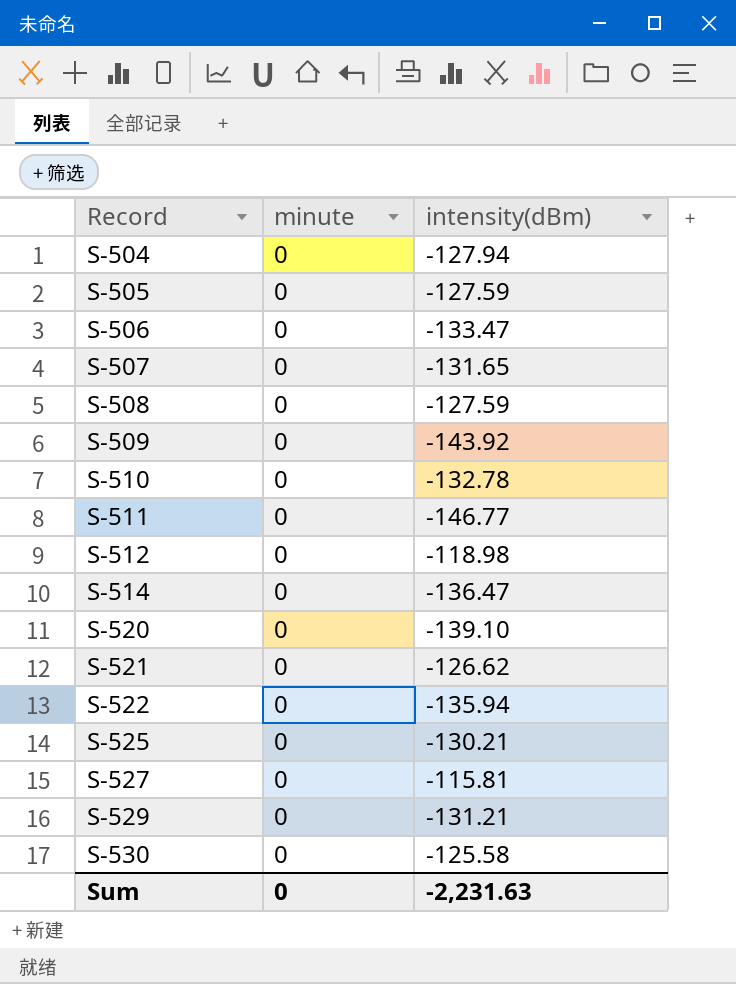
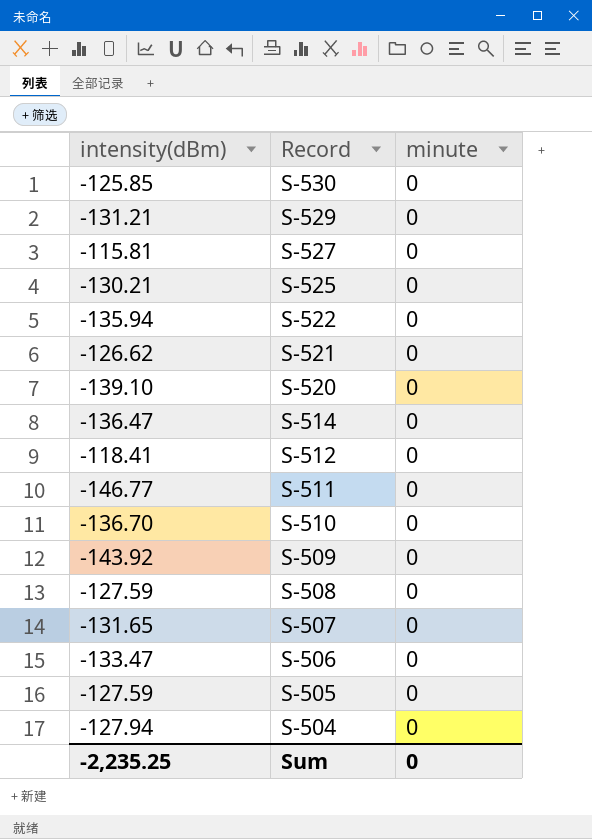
row order: Record ascending -> Record descending
column intensity(dBm) | position: 3 -> 1
S-530 | intensity(dBm): -125.58 -> -125.85
S-512 | intensity(dBm): -118.98 -> -118.41
S-510 | intensity(dBm): -132.78 -> -136.70
Sum | intensity(dBm): -2,231.63 -> -2,235.25

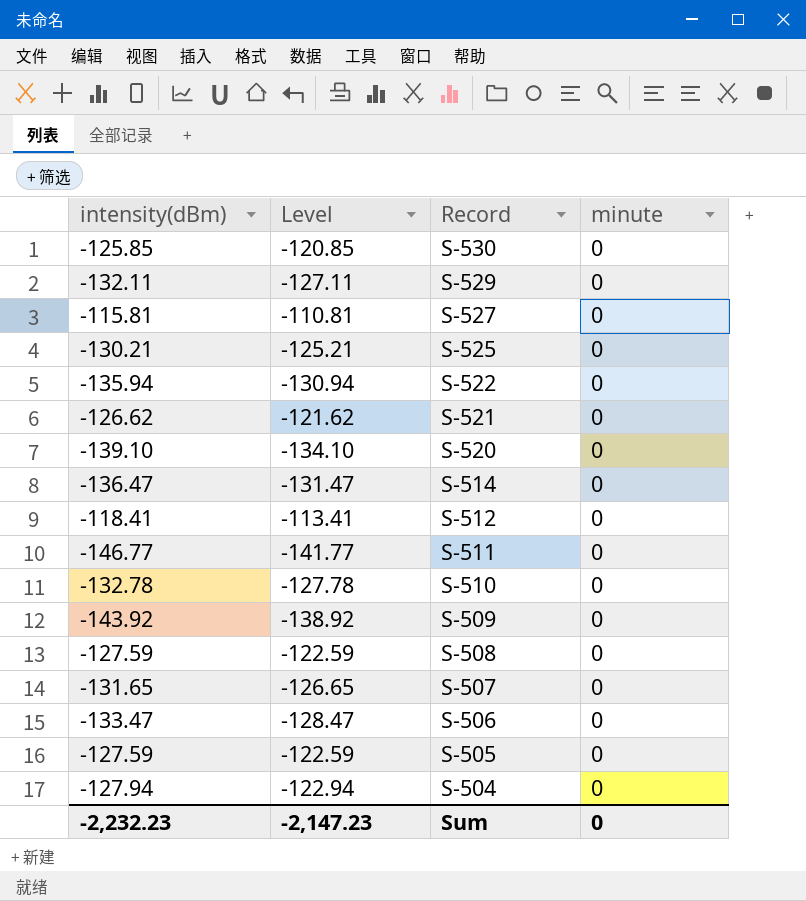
column Level | formula: none -> [intensity(dBm)] + 5
S-529 | intensity(dBm): -131.21 -> -132.11
S-510 | intensity(dBm): -136.70 -> -132.78
Sum | intensity(dBm): -2,235.25 -> -2,232.23

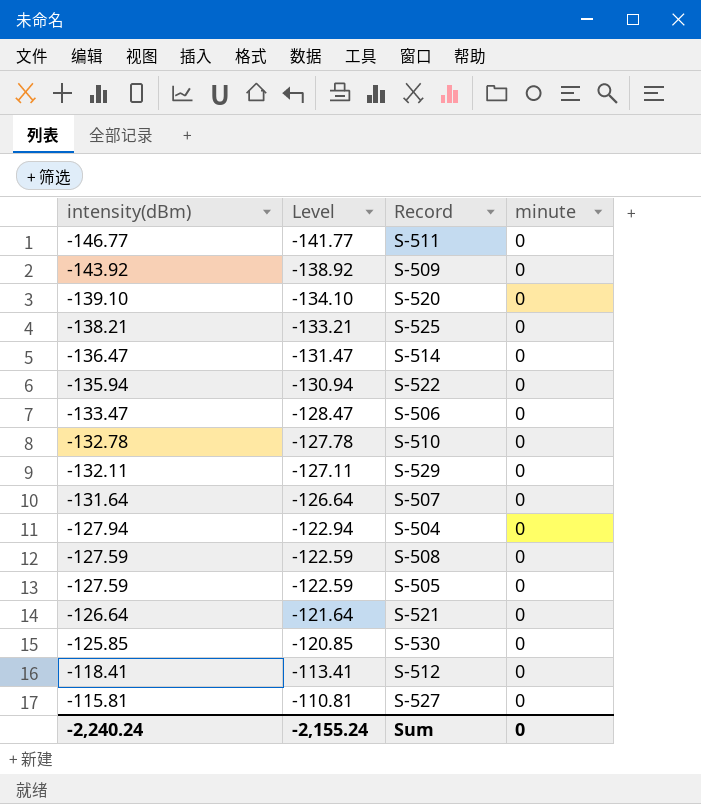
row order: Record descending -> intensity(dBm) ascending
S-525 | intensity(dBm): -130.21 -> -138.21
S-525 | Level: -125.21 -> -133.21
S-507 | intensity(dBm): -131.65 -> -131.64
S-507 | Level: -126.65 -> -126.64
S-521 | intensity(dBm): -126.62 -> -126.64
S-521 | Level: -121.62 -> -121.64
Sum | intensity(dBm): -2,232.23 -> -2,240.24
Sum | Level: -2,147.23 -> -2,155.24

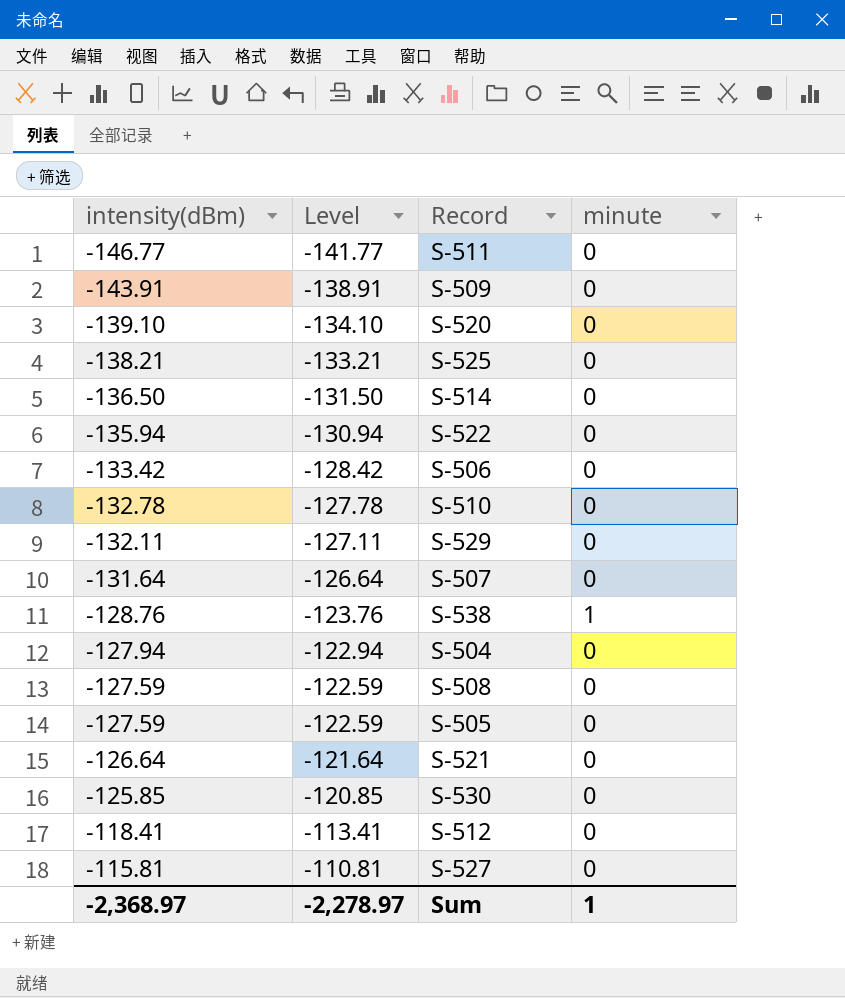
S-509 | intensity(dBm): -143.92 -> -143.91
S-509 | Level: -138.92 -> -138.91
S-514 | intensity(dBm): -136.47 -> -136.50
S-514 | Level: -131.47 -> -131.50
S-506 | intensity(dBm): -133.47 -> -133.42
S-506 | Level: -128.47 -> -128.42
row S-538: none -> -128.76 | -123.76 | 1
Sum | intensity(dBm): -2,240.24 -> -2,368.97
Sum | Level: -2,155.24 -> -2,278.97
Sum | minute: 0 -> 1

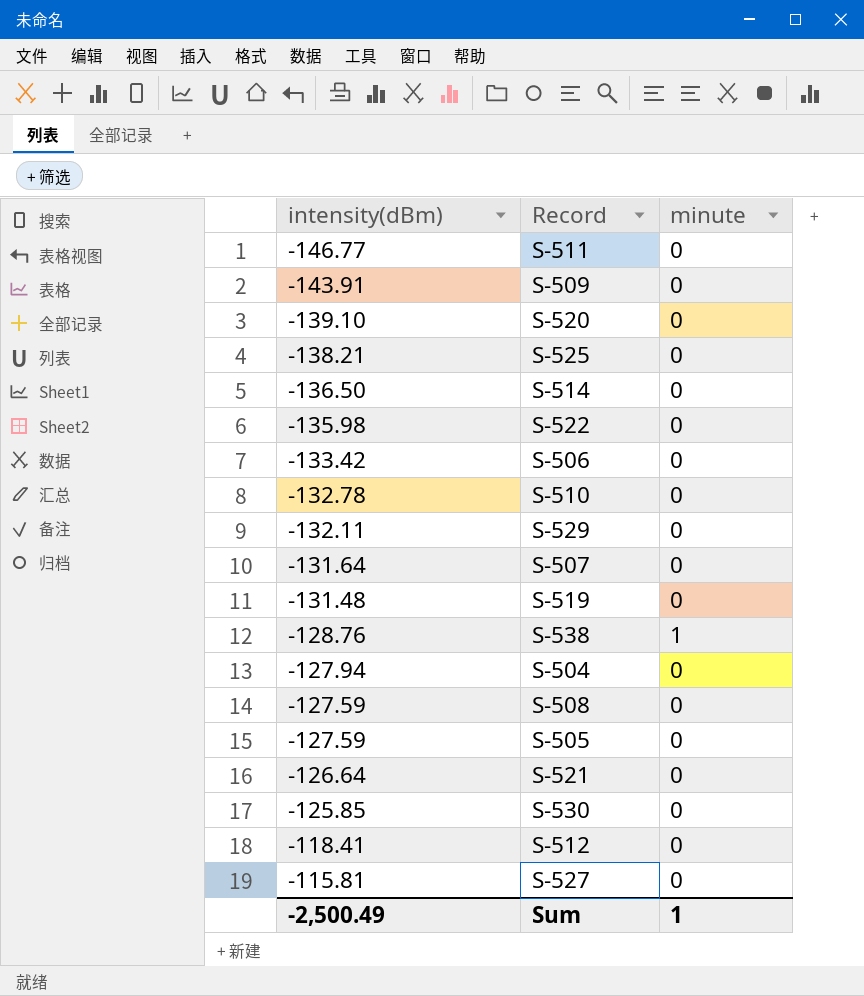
column Level | formula: [intensity(dBm)] + 5 -> none
S-522 | intensity(dBm): -135.94 -> -135.98
row S-519: none -> -131.48 | 0
Sum | intensity(dBm): -2,368.97 -> -2,500.49

